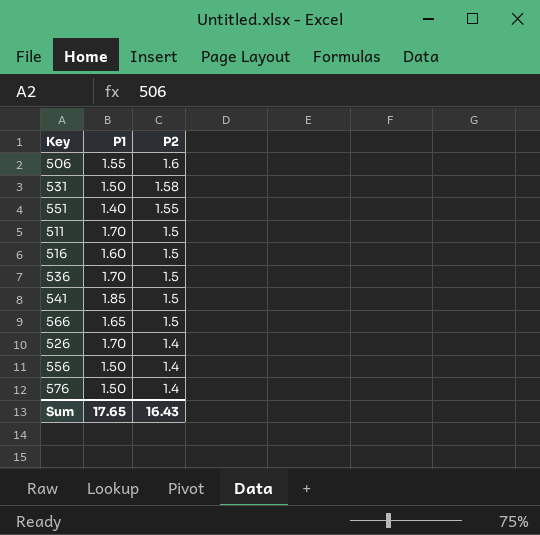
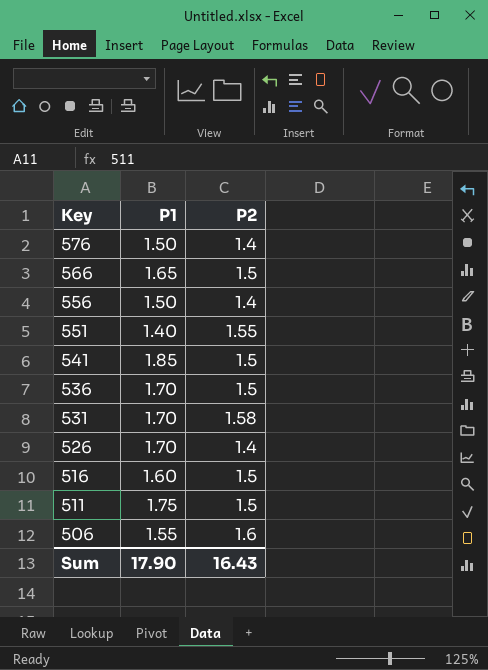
row order: P2 descending -> Key descending
531 | P1: 1.50 -> 1.70
511 | P1: 1.70 -> 1.75
Sum | P1: 17.65 -> 17.90

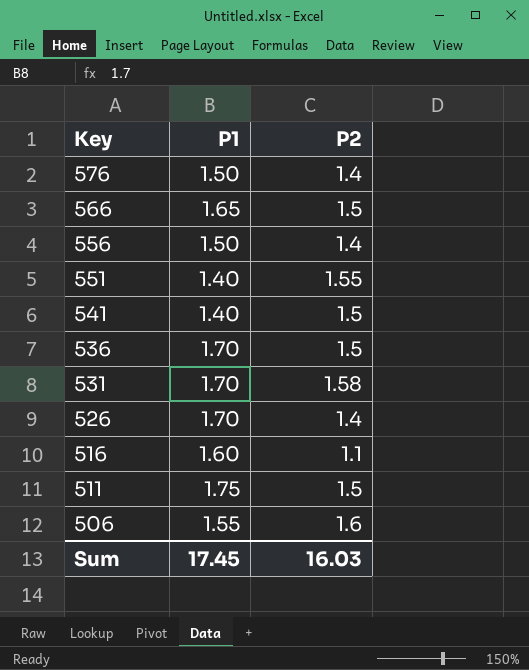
541 | P1: 1.85 -> 1.40
516 | P2: 1.5 -> 1.1
Sum | P1: 17.90 -> 17.45
Sum | P2: 16.43 -> 16.03

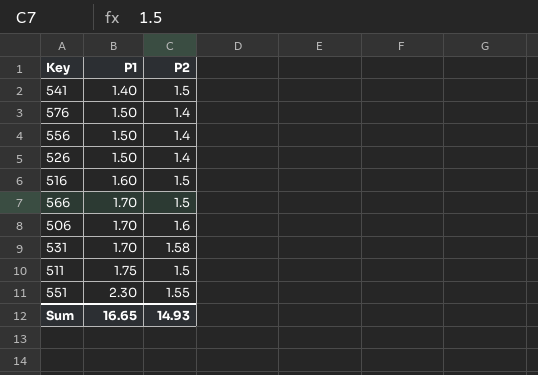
row order: Key descending -> P1 ascending
row 536: 1.70 | 1.5 -> none
526 | P1: 1.70 -> 1.50
516 | P2: 1.1 -> 1.5
566 | P1: 1.65 -> 1.70
506 | P1: 1.55 -> 1.70
551 | P1: 1.40 -> 2.30
Sum | P1: 17.45 -> 16.65
Sum | P2: 16.03 -> 14.93

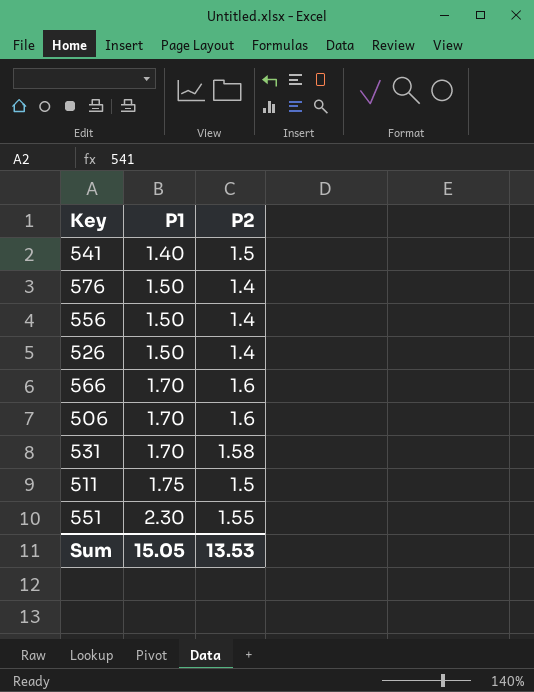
row 516: 1.60 | 1.5 -> none
566 | P2: 1.5 -> 1.6
Sum | P1: 16.65 -> 15.05
Sum | P2: 14.93 -> 13.53

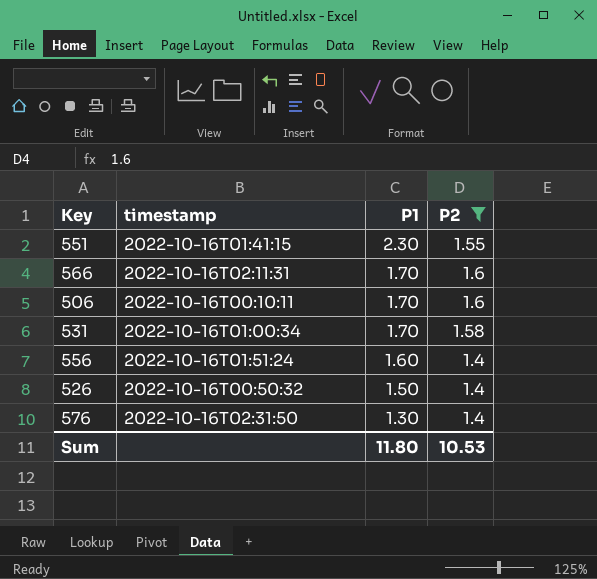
filter: none -> P2 != 1.5
row order: P1 ascending -> P1 descending
column timestamp | position: none -> 2
556 | P1: 1.50 -> 1.60
576 | P1: 1.50 -> 1.30
Sum | P1: 15.05 -> 11.80
Sum | P2: 13.53 -> 10.53

